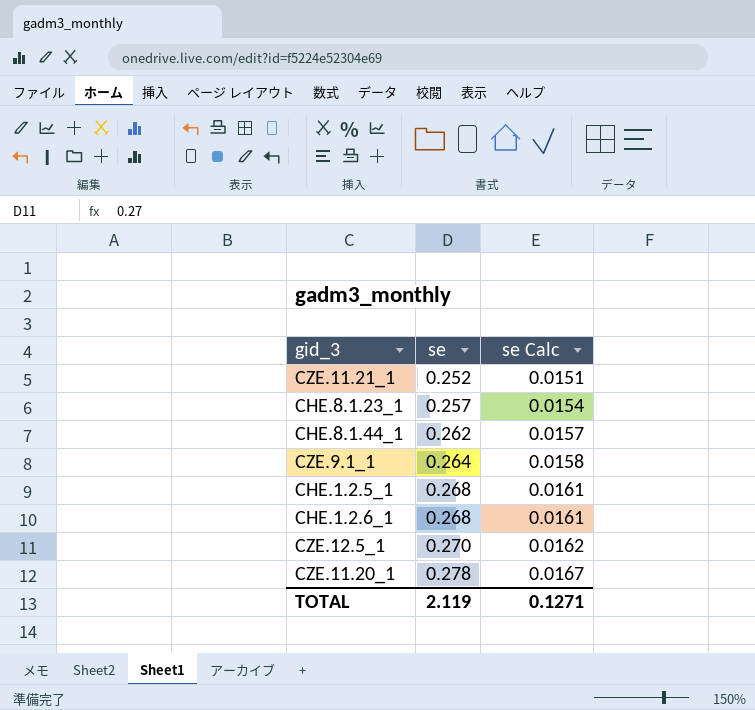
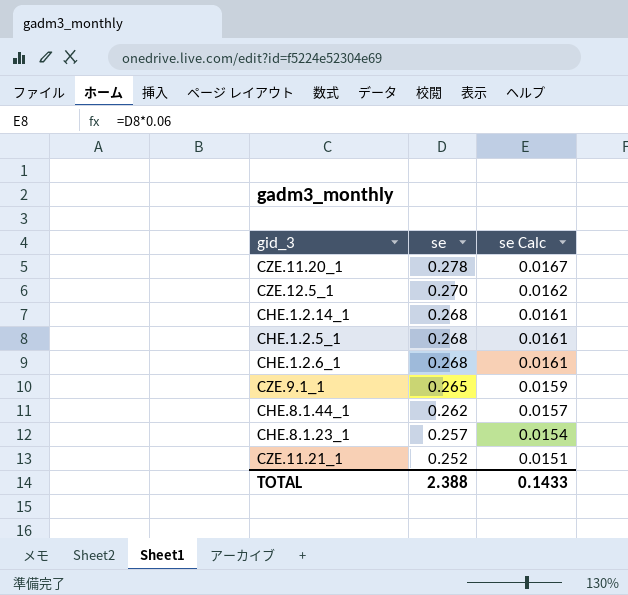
row order: se ascending -> se descending
row CHE.1.2.14_1: none -> 0.268 | 0.0161
CZE.9.1_1 | se: 0.264 -> 0.265
CZE.9.1_1 | se Calc: 0.0158 -> 0.0159
TOTAL | se: 2.119 -> 2.388
TOTAL | se Calc: 0.1271 -> 0.1433

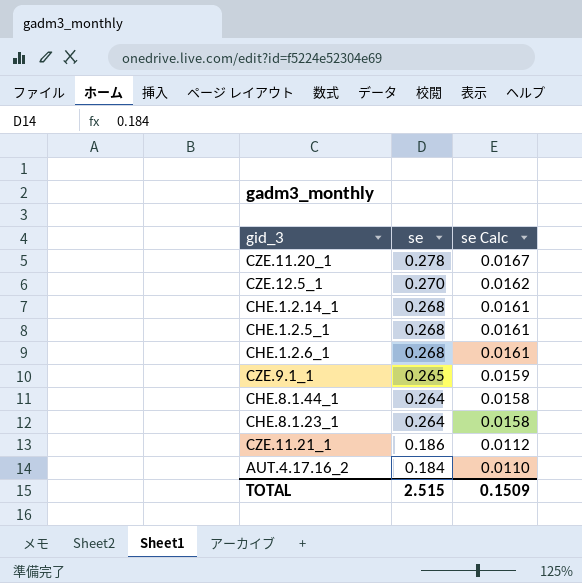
CHE.8.1.44_1 | se: 0.262 -> 0.264
CHE.8.1.44_1 | se Calc: 0.0157 -> 0.0158
CHE.8.1.23_1 | se: 0.257 -> 0.264
CHE.8.1.23_1 | se Calc: 0.0154 -> 0.0158
CZE.11.21_1 | se: 0.252 -> 0.186
CZE.11.21_1 | se Calc: 0.0151 -> 0.0112
row AUT.4.17.16_2: none -> 0.184 | 0.0110
TOTAL | se: 2.388 -> 2.515
TOTAL | se Calc: 0.1433 -> 0.1509

